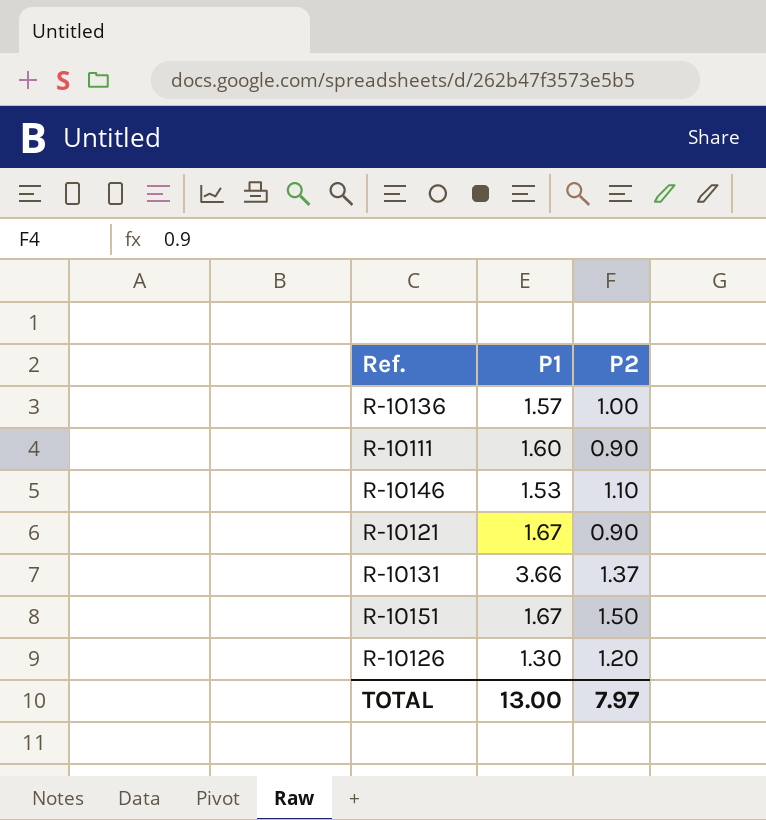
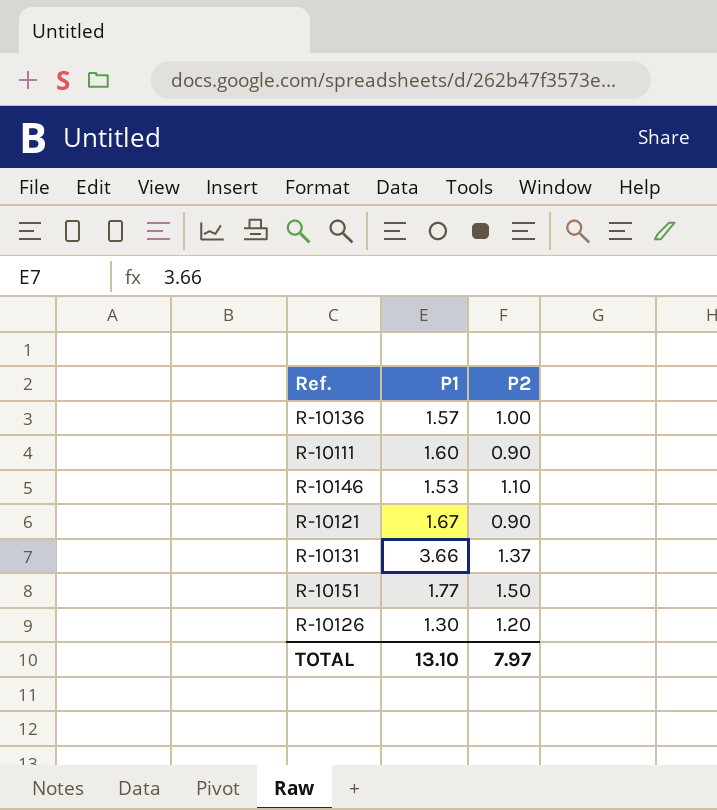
R-10151 | P1: 1.67 -> 1.77
TOTAL | P1: 13.00 -> 13.10

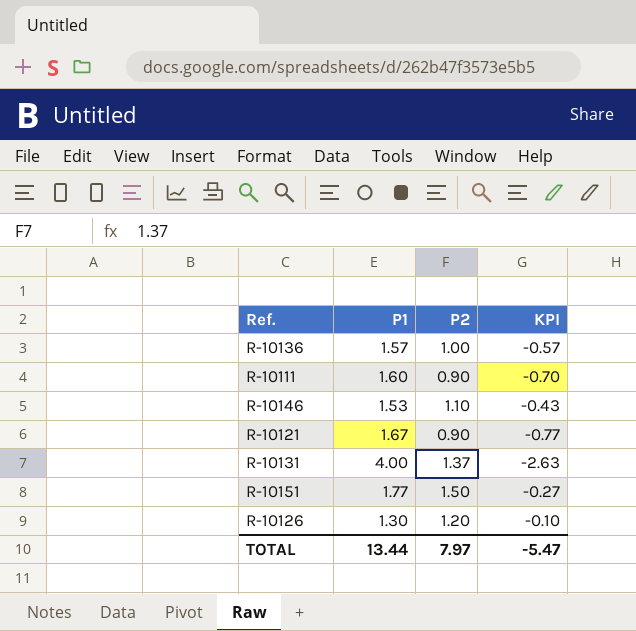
column KPI | formula: none -> [P2] - [P1]
R-10131 | P1: 3.66 -> 4.00
TOTAL | P1: 13.10 -> 13.44

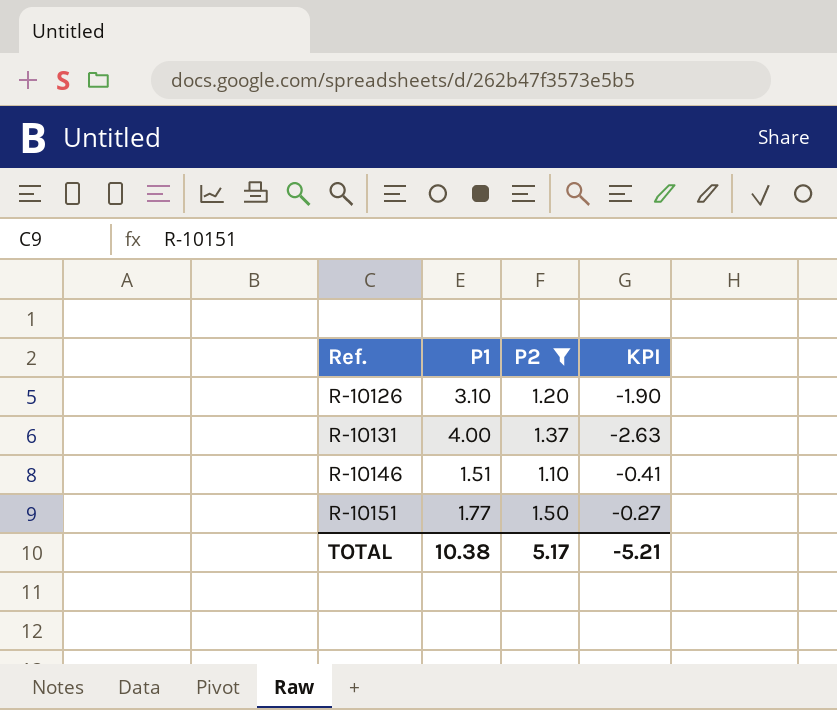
filter: none -> P2 >= 1.10
row order: none -> Ref. ascending
R-10126 | P1: 1.30 -> 3.10
R-10126 | KPI: -0.10 -> -1.90
R-10146 | P1: 1.53 -> 1.51
R-10146 | KPI: -0.43 -> -0.41
TOTAL | P1: 13.44 -> 10.38
TOTAL | P2: 7.97 -> 5.17
TOTAL | KPI: -5.47 -> -5.21

